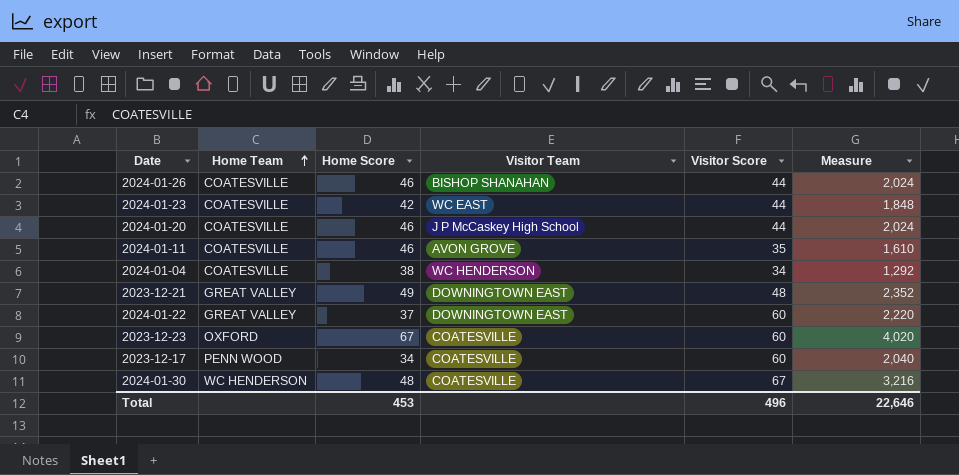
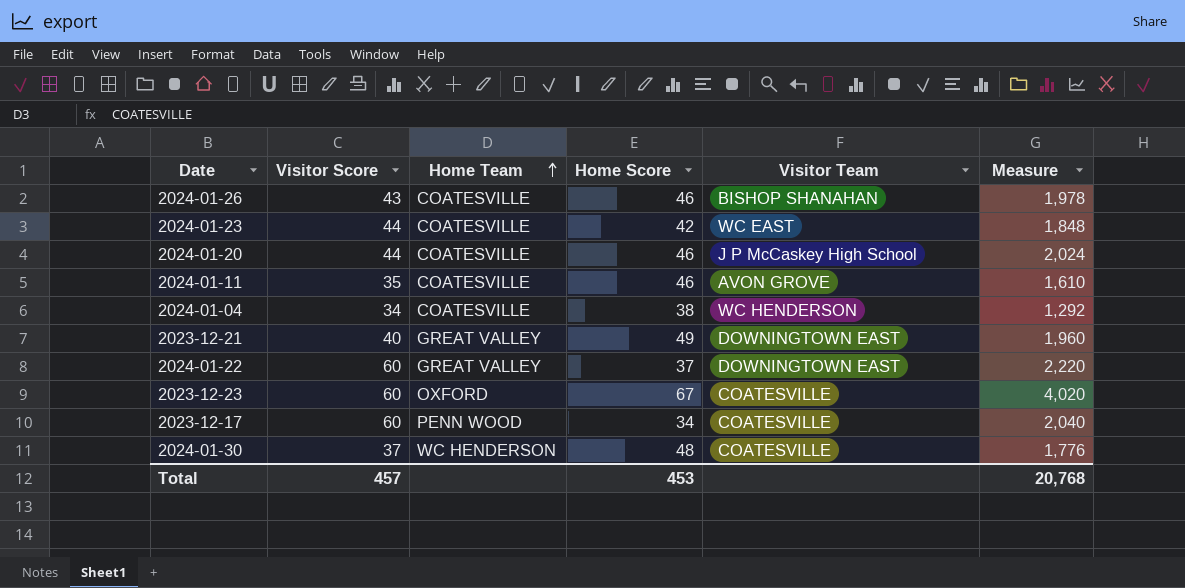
column Visitor Score | position: 5 -> 2
2024-01-26 | Visitor Score: 44 -> 43
2024-01-26 | Measure: 2,024 -> 1,978
2023-12-21 | Visitor Score: 48 -> 40
2023-12-21 | Measure: 2,352 -> 1,960
2024-01-30 | Visitor Score: 67 -> 37
2024-01-30 | Measure: 3,216 -> 1,776
Total | Visitor Score: 496 -> 457
Total | Measure: 22,646 -> 20,768

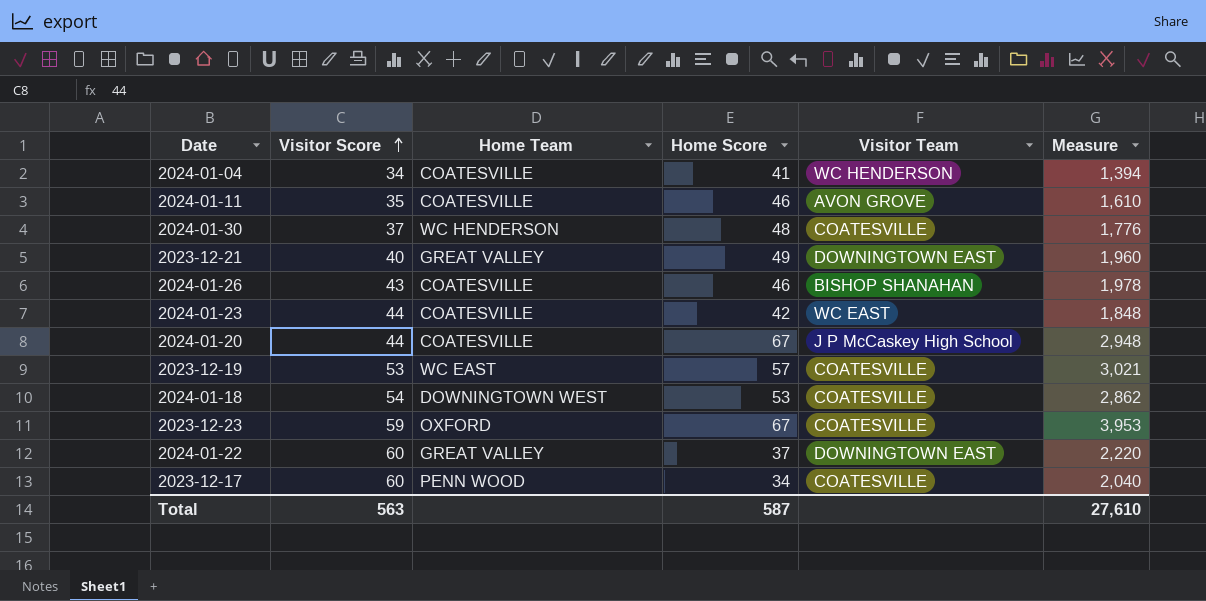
row order: Home Team ascending -> Visitor Score ascending
2024-01-04 | Home Score: 38 -> 41
2024-01-04 | Measure: 1,292 -> 1,394
2024-01-20 | Home Score: 46 -> 67
2024-01-20 | Measure: 2,024 -> 2,948
row 2023-12-19: none -> 53 | WC EAST | 57 | COATESVILLE | 3,021
row 2024-01-18: none -> 54 | DOWNINGTOWN WEST | 53 | COATESVILLE | 2,862
2023-12-23 | Visitor Score: 60 -> 59
2023-12-23 | Measure: 4,020 -> 3,953
Total | Visitor Score: 457 -> 563
Total | Home Score: 453 -> 587
Total | Measure: 20,768 -> 27,610

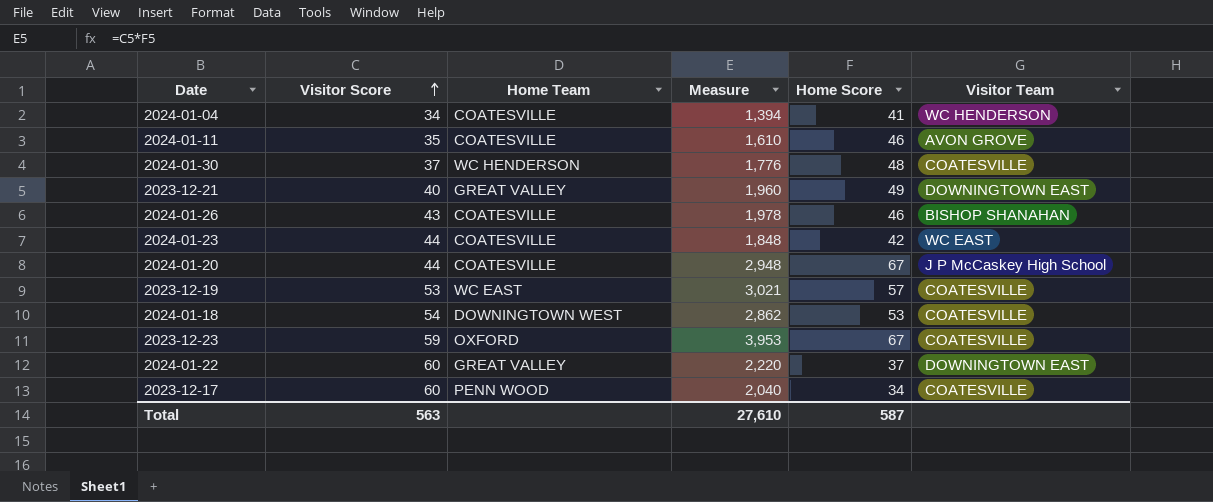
column Measure | position: 6 -> 4

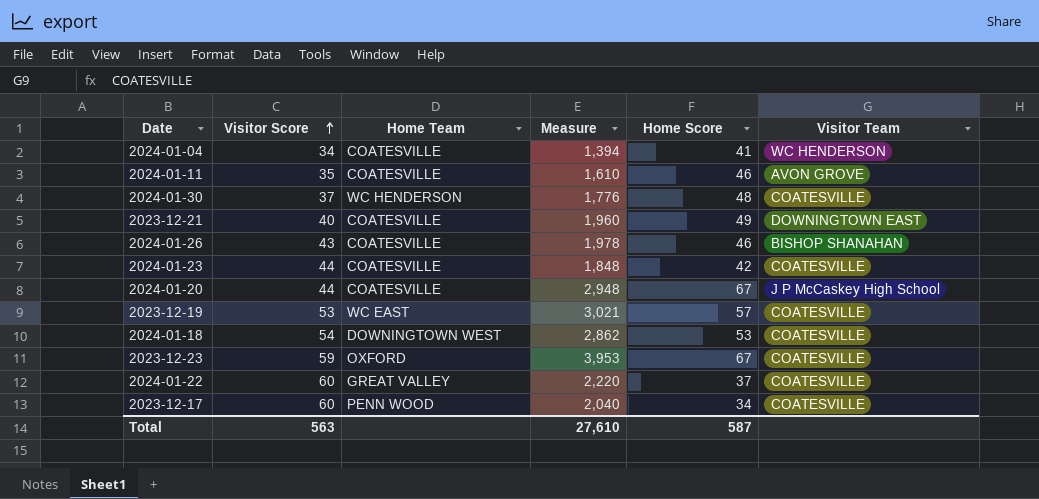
2023-12-21 | Home Team: GREAT VALLEY -> COATESVILLE
2024-01-23 | Visitor Team: WC EAST -> COATESVILLE
2024-01-22 | Visitor Team: DOWNINGTOWN EAST -> COATESVILLE

